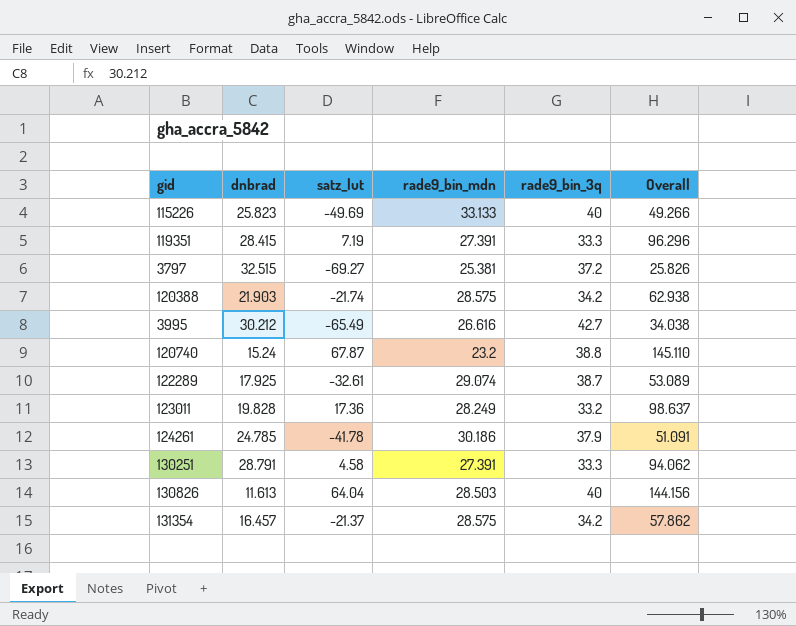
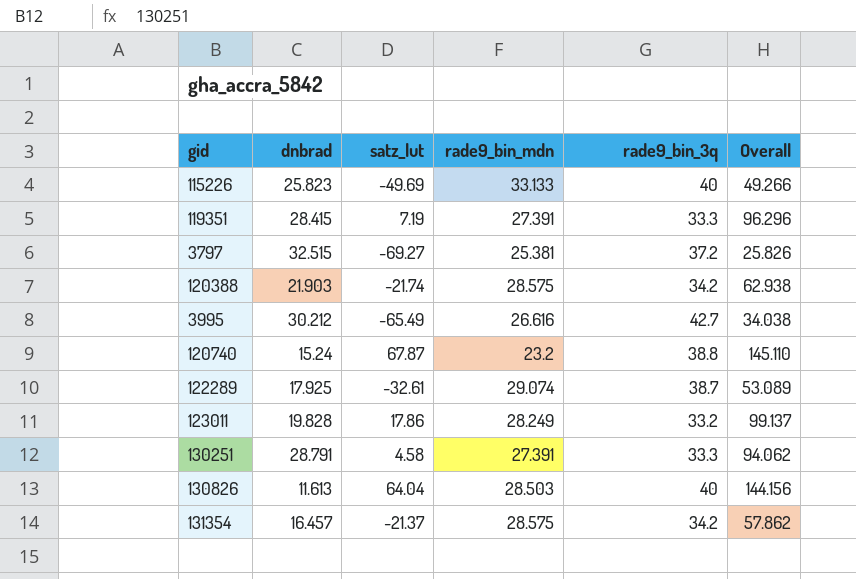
row 124261: 24.785 | -41.78 | 30.186 | 37.9 | 51.091 -> none
123011 | satz_lut: 17.36 -> 17.86
123011 | Overall: 98.637 -> 99.137

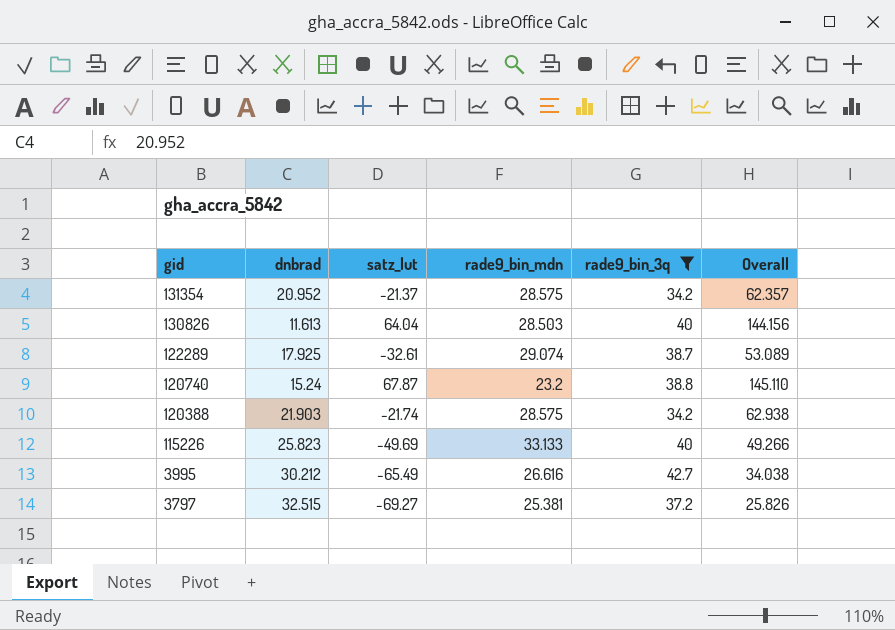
filter: none -> rade9_bin_3q >= 34.2
row order: none -> gid descending
131354 | dnbrad: 16.457 -> 20.952
131354 | Overall: 57.862 -> 62.357

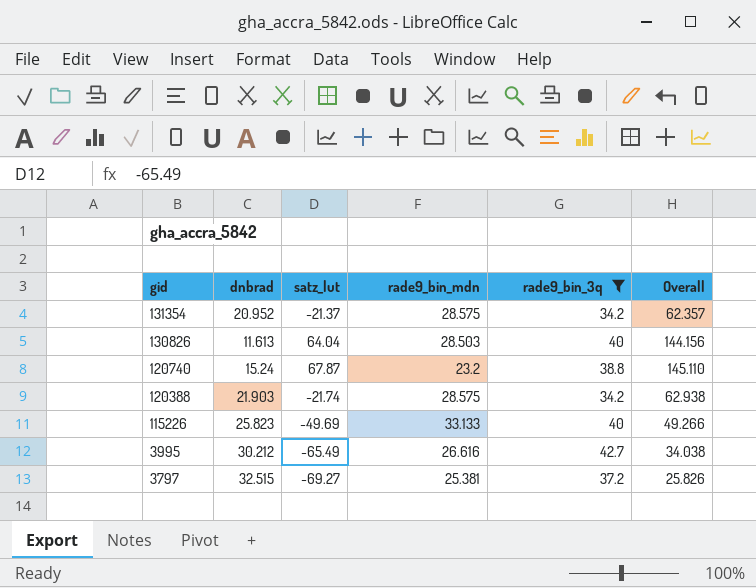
row 122289: 17.925 | -32.61 | 29.074 | 38.7 | 53.089 -> none

